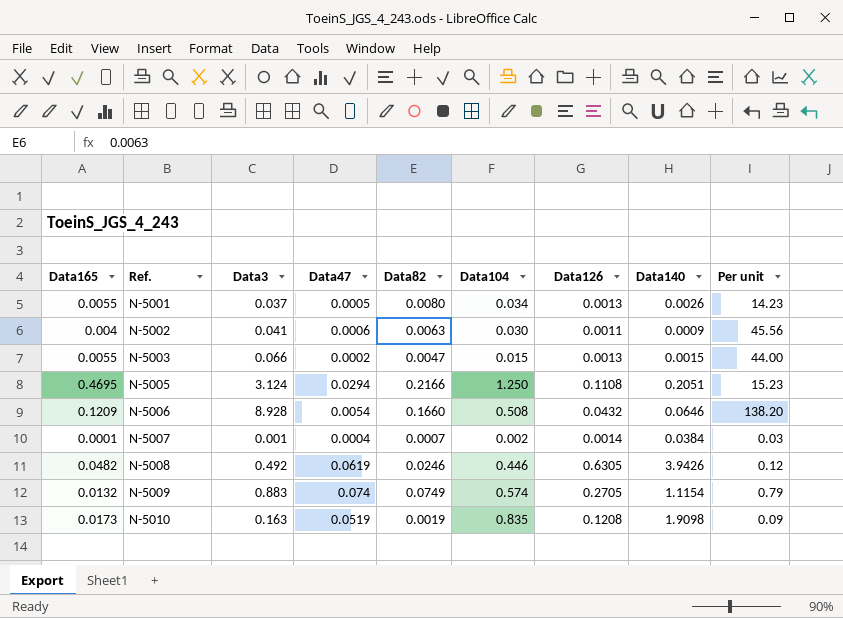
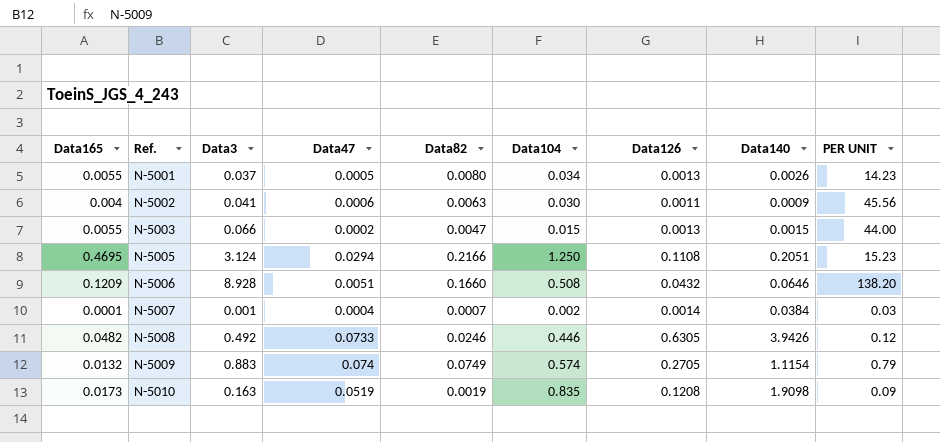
column name: Per unit -> PER UNIT
N-5006 | Data47: 0.0054 -> 0.0051
N-5008 | Data47: 0.0619 -> 0.0733

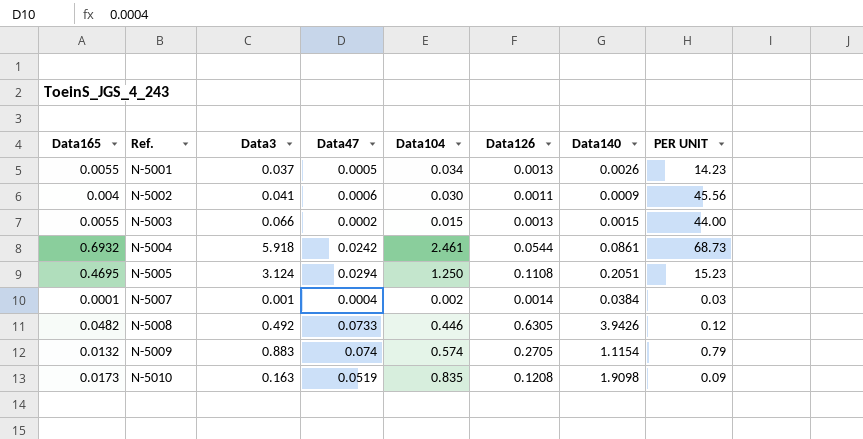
column Data82 | position: 5 -> none
row N-5006: 0.1209 | 8.928 | 0.0051 | 0.1660 | 0.508 | 0.0432 | 0.0646 | 138.20 -> none
row N-5004: none -> 0.6932 | 5.918 | 0.0242 | 2.461 | 0.0544 | 0.0861 | 68.73

